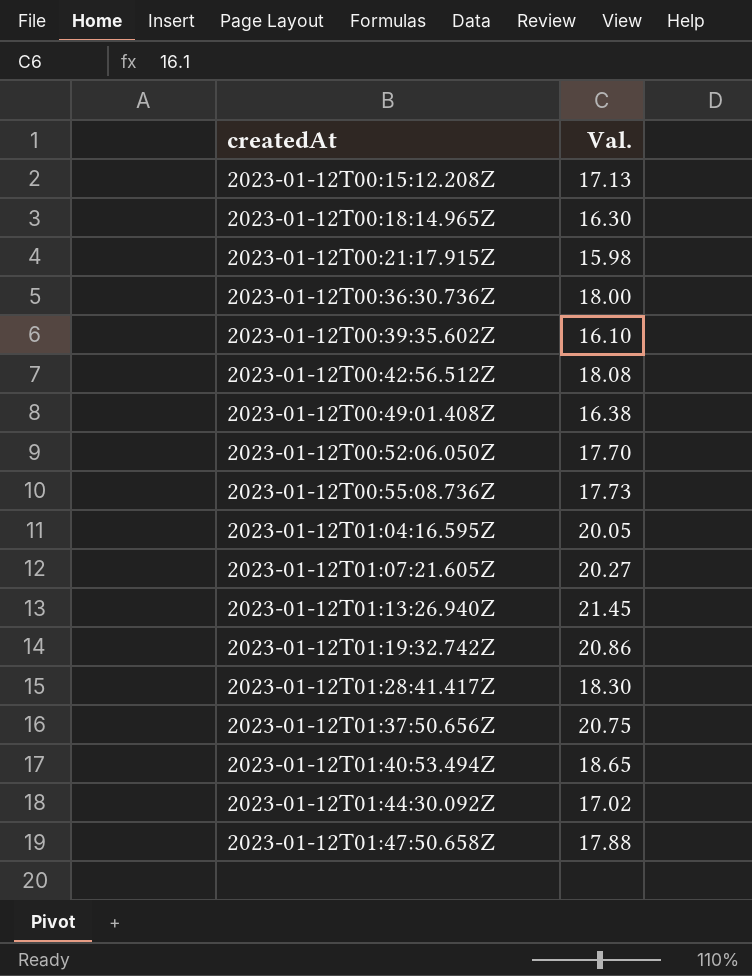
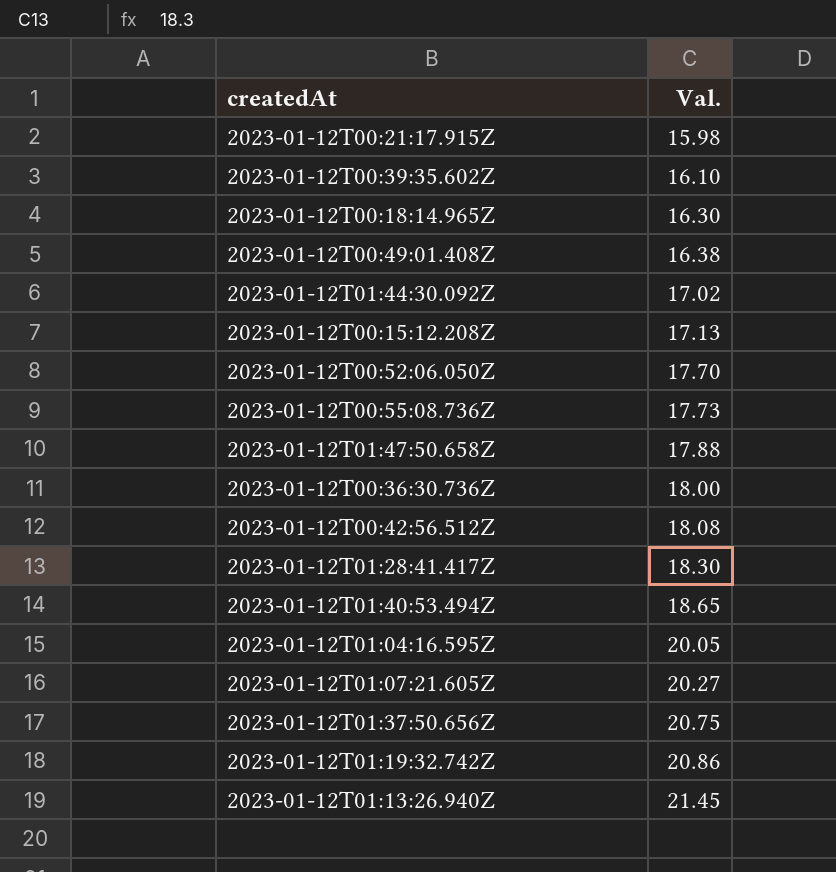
row order: createdAt ascending -> Val. ascending

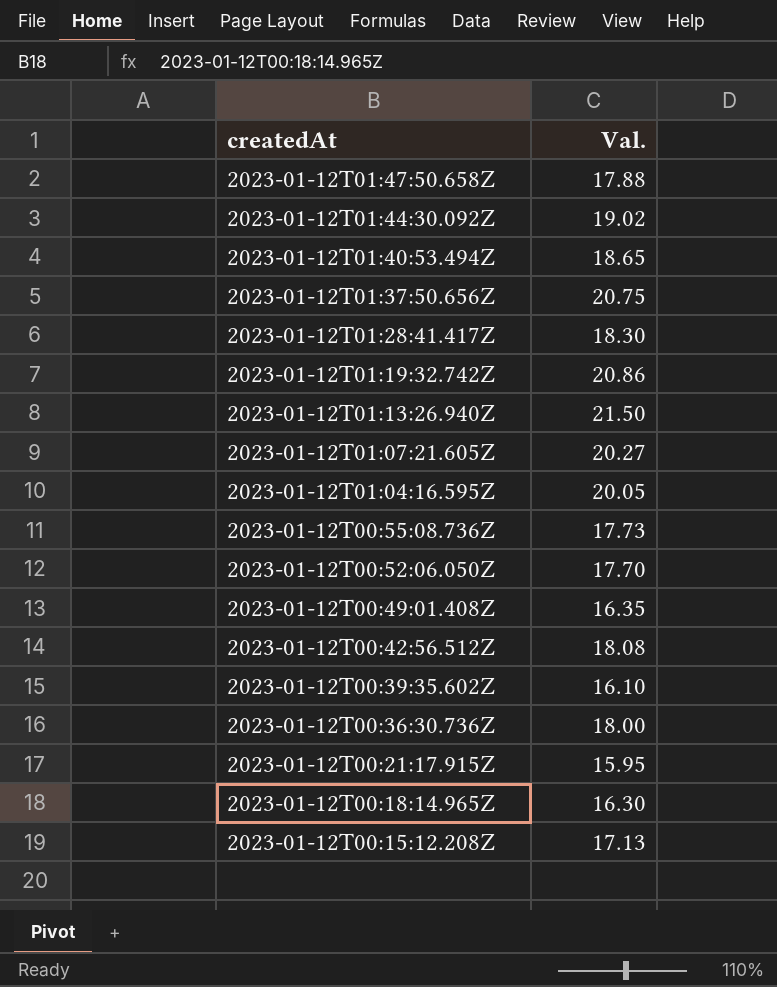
row order: Val. ascending -> createdAt descending
2023-01-12T01:44:30.092Z | Val.: 17.02 -> 19.02
2023-01-12T01:13:26.940Z | Val.: 21.45 -> 21.50
2023-01-12T00:49:01.408Z | Val.: 16.38 -> 16.35
2023-01-12T00:21:17.915Z | Val.: 15.98 -> 15.95

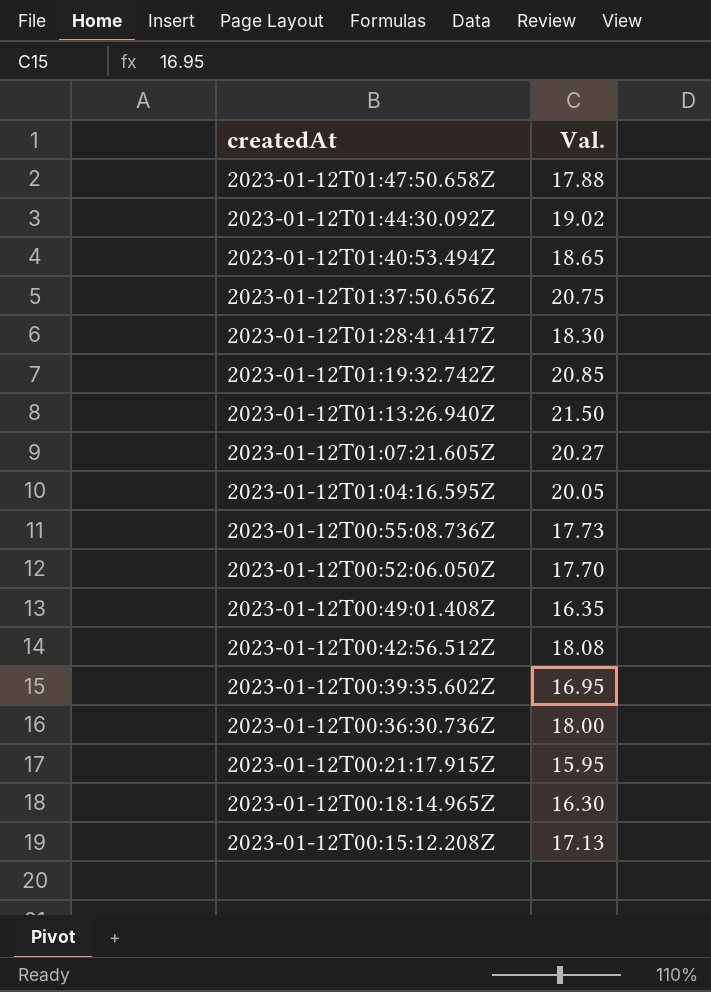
2023-01-12T01:19:32.742Z | Val.: 20.86 -> 20.85
2023-01-12T00:39:35.602Z | Val.: 16.10 -> 16.95

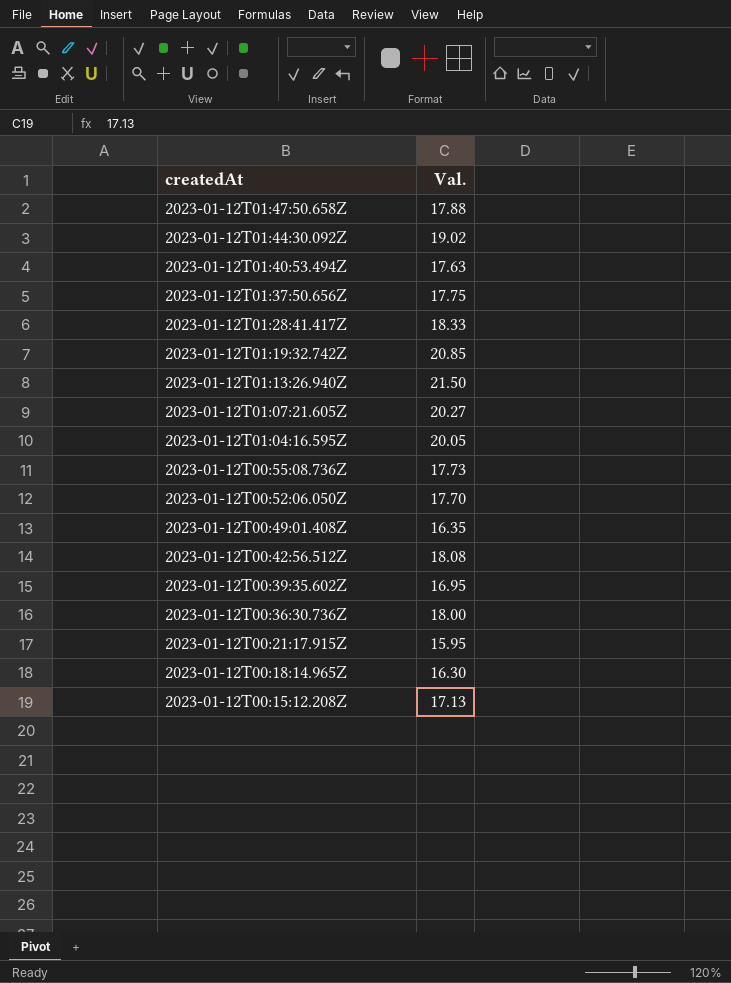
2023-01-12T01:40:53.494Z | Val.: 18.65 -> 17.63
2023-01-12T01:37:50.656Z | Val.: 20.75 -> 17.75
2023-01-12T01:28:41.417Z | Val.: 18.30 -> 18.33

